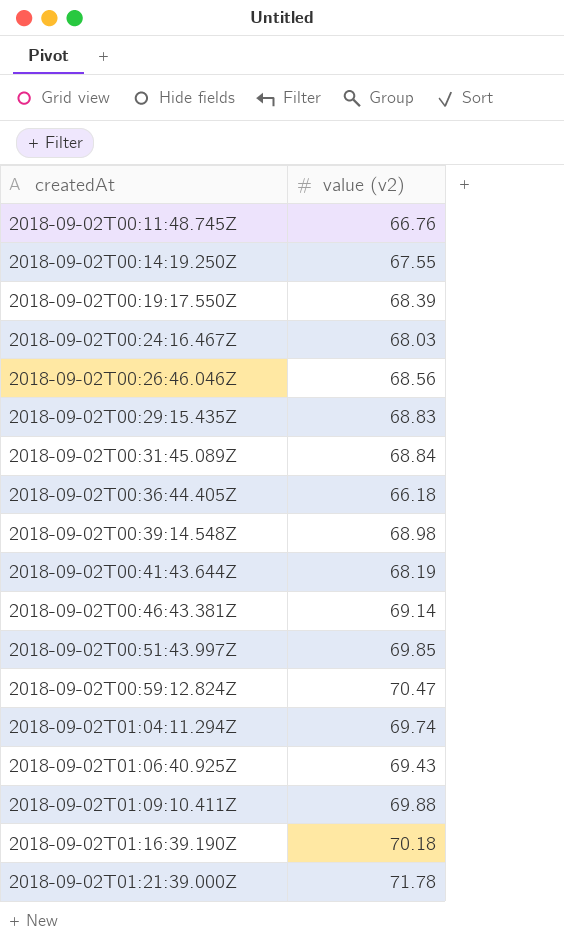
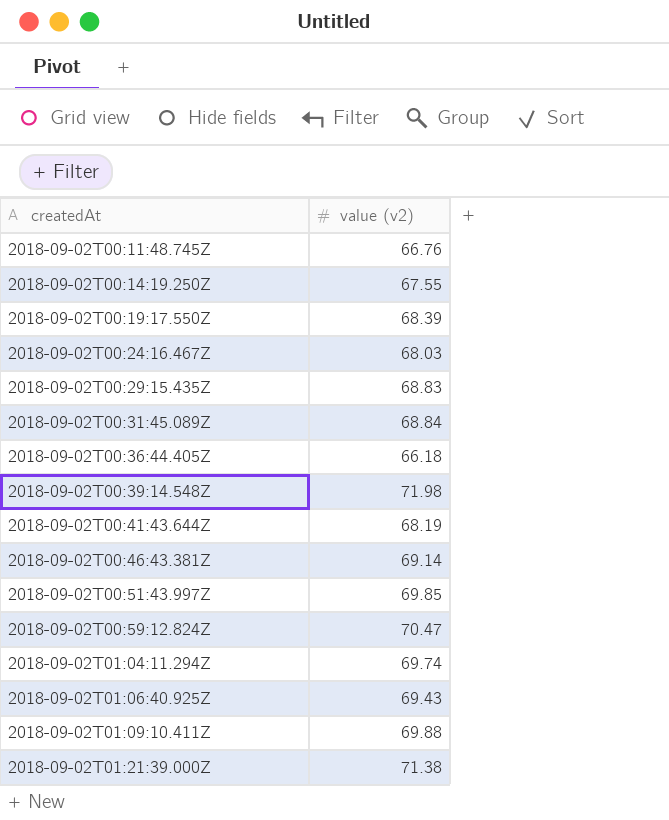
row 2018-09-02T00:26:46.046Z: 68.56 -> none
row 2018-09-02T01:16:39.190Z: 70.18 -> none
2018-09-02T00:39:14.548Z | value (v2): 68.98 -> 71.98
2018-09-02T01:21:39.000Z | value (v2): 71.78 -> 71.38

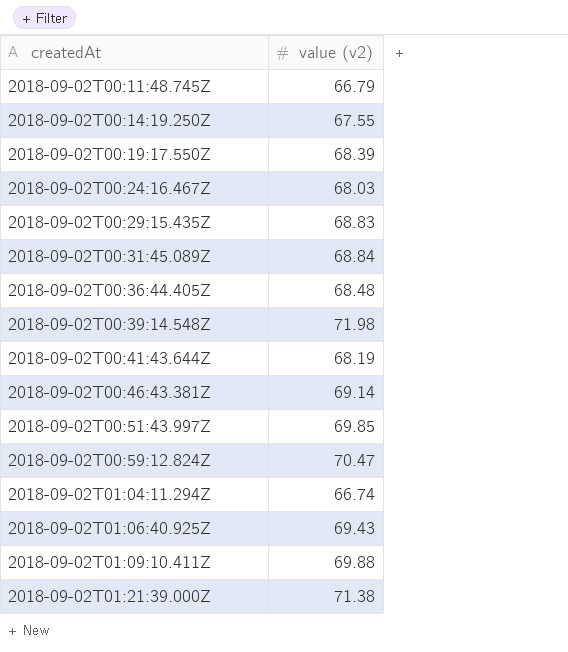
2018-09-02T00:11:48.745Z | value (v2): 66.76 -> 66.79
2018-09-02T00:36:44.405Z | value (v2): 66.18 -> 68.48
2018-09-02T01:04:11.294Z | value (v2): 69.74 -> 66.74

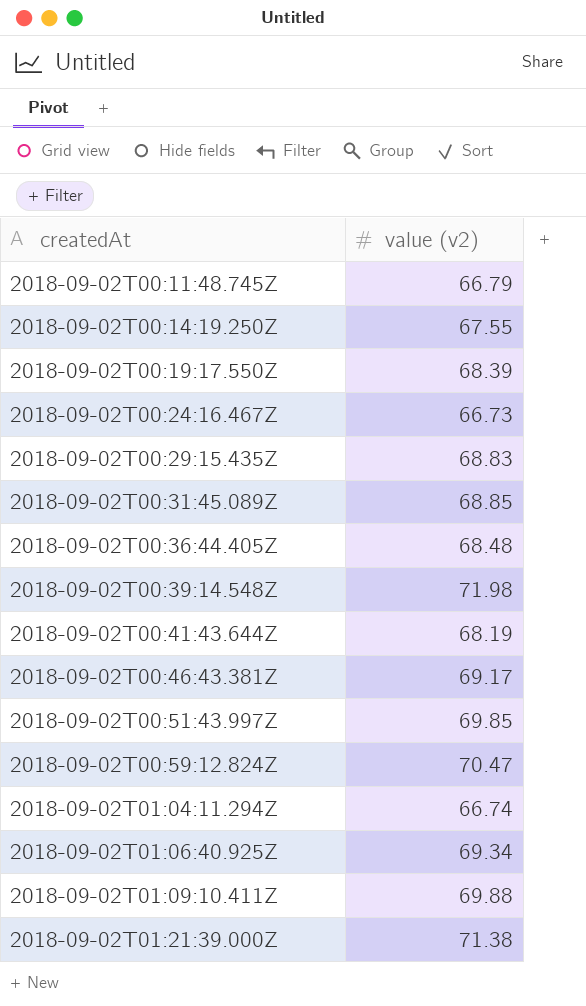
2018-09-02T00:24:16.467Z | value (v2): 68.03 -> 66.73
2018-09-02T00:31:45.089Z | value (v2): 68.84 -> 68.85
2018-09-02T00:46:43.381Z | value (v2): 69.14 -> 69.17
2018-09-02T01:06:40.925Z | value (v2): 69.43 -> 69.34

